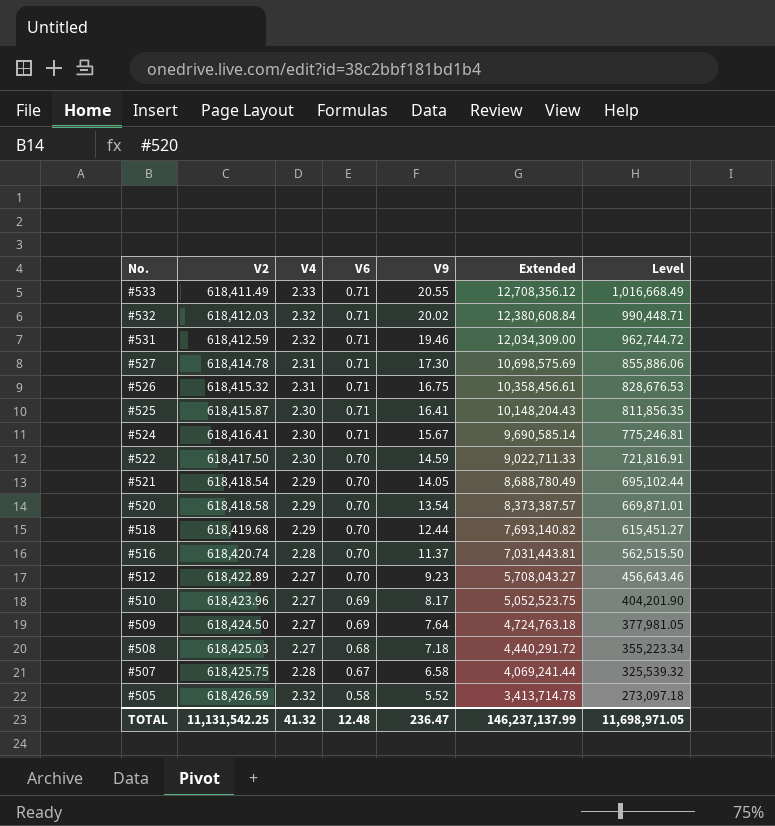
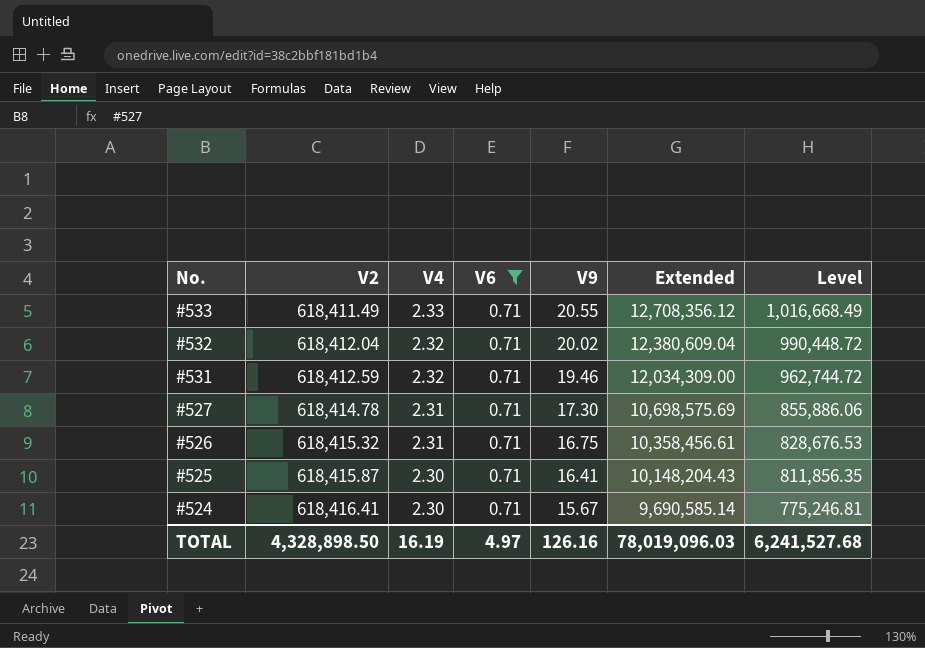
filter: none -> V6 = 0.71
#532 | V2: 618,412.03 -> 618,412.04
#532 | Extended: 12,380,608.84 -> 12,380,609.04
#532 | Level: 990,448.71 -> 990,448.72
TOTAL | V2: 11,131,542.25 -> 4,328,898.50
TOTAL | V4: 41.32 -> 16.19
TOTAL | V6: 12.48 -> 4.97
TOTAL | V9: 236.47 -> 126.16
TOTAL | Extended: 146,237,137.99 -> 78,019,096.03
TOTAL | Level: 11,698,971.05 -> 6,241,527.68

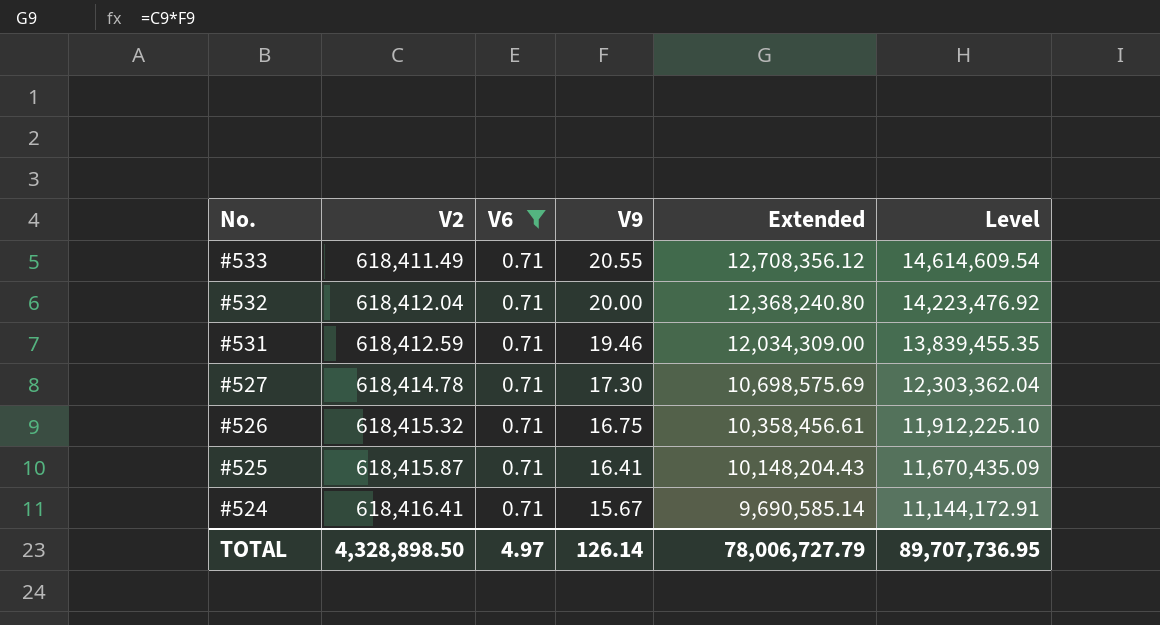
column V4 | position: 3 -> none
column Level | formula: [Extended] * 0.08 -> [Extended] * 1.15
#532 | V9: 20.02 -> 20.00
#532 | Extended: 12,380,609.04 -> 12,368,240.80
TOTAL | V9: 126.16 -> 126.14
TOTAL | Extended: 78,019,096.03 -> 78,006,727.79
TOTAL | Level: 6,241,527.68 -> 89,707,736.95

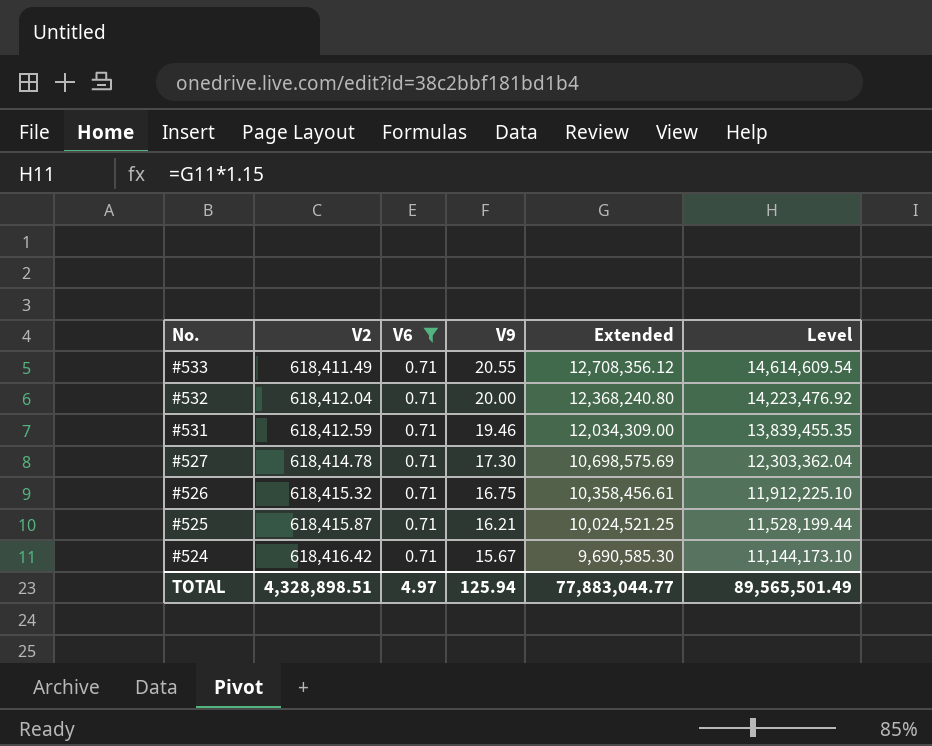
#525 | V9: 16.41 -> 16.21
#525 | Extended: 10,148,204.43 -> 10,024,521.25
#525 | Level: 11,670,435.09 -> 11,528,199.44
#524 | V2: 618,416.41 -> 618,416.42
#524 | Extended: 9,690,585.14 -> 9,690,585.30
#524 | Level: 11,144,172.91 -> 11,144,173.10
TOTAL | V2: 4,328,898.50 -> 4,328,898.51
TOTAL | V9: 126.14 -> 125.94
TOTAL | Extended: 78,006,727.79 -> 77,883,044.77
TOTAL | Level: 89,707,736.95 -> 89,565,501.49

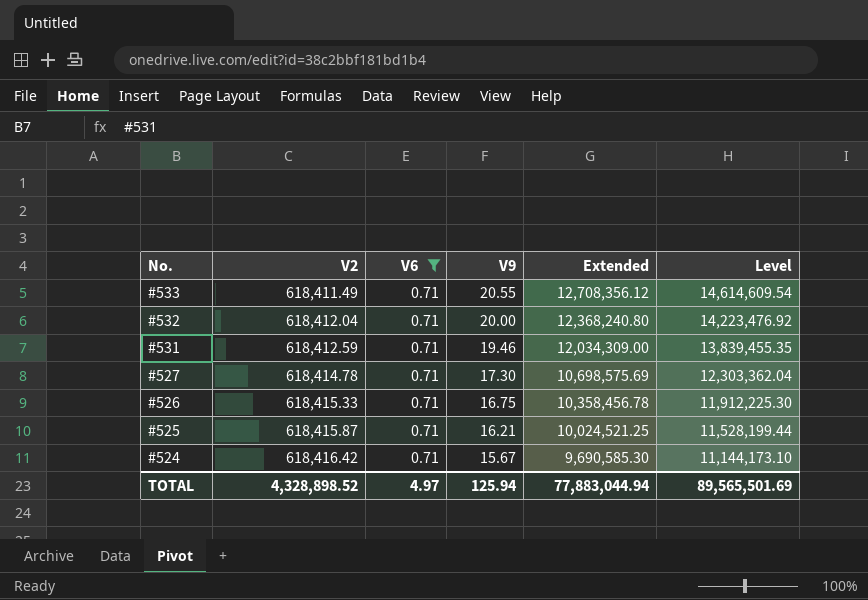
#526 | V2: 618,415.32 -> 618,415.33
#526 | Extended: 10,358,456.61 -> 10,358,456.78
#526 | Level: 11,912,225.10 -> 11,912,225.30
TOTAL | V2: 4,328,898.51 -> 4,328,898.52
TOTAL | Extended: 77,883,044.77 -> 77,883,044.94
TOTAL | Level: 89,565,501.49 -> 89,565,501.69

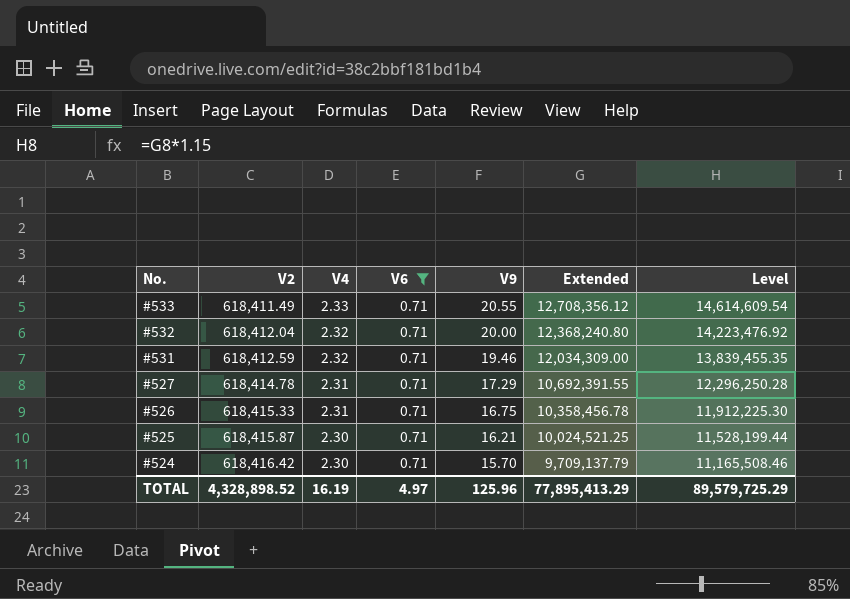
column V4 | position: none -> 3
#527 | V9: 17.30 -> 17.29
#527 | Extended: 10,698,575.69 -> 10,692,391.55
#527 | Level: 12,303,362.04 -> 12,296,250.28
#524 | V9: 15.67 -> 15.70
#524 | Extended: 9,690,585.30 -> 9,709,137.79
#524 | Level: 11,144,173.10 -> 11,165,508.46
TOTAL | V9: 125.94 -> 125.96
TOTAL | Extended: 77,883,044.94 -> 77,895,413.29
TOTAL | Level: 89,565,501.69 -> 89,579,725.29

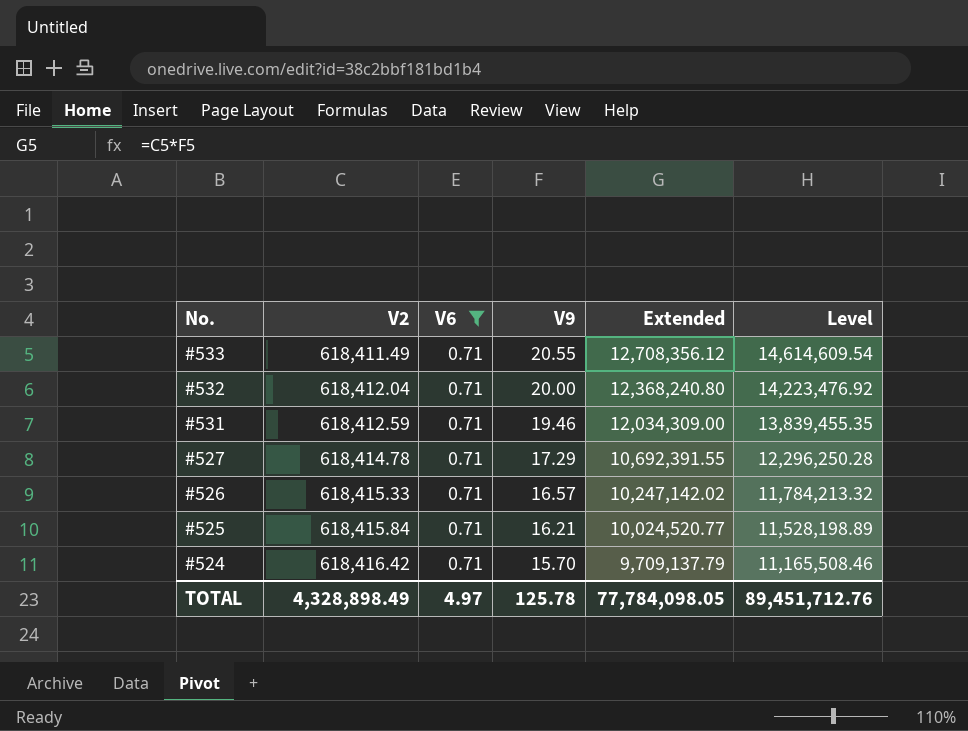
column V4 | position: 3 -> none
#526 | V9: 16.75 -> 16.57
#526 | Extended: 10,358,456.78 -> 10,247,142.02
#526 | Level: 11,912,225.30 -> 11,784,213.32
#525 | V2: 618,415.87 -> 618,415.84
#525 | Extended: 10,024,521.25 -> 10,024,520.77
#525 | Level: 11,528,199.44 -> 11,528,198.89
TOTAL | V2: 4,328,898.52 -> 4,328,898.49
TOTAL | V9: 125.96 -> 125.78
TOTAL | Extended: 77,895,413.29 -> 77,784,098.05
TOTAL | Level: 89,579,725.29 -> 89,451,712.76

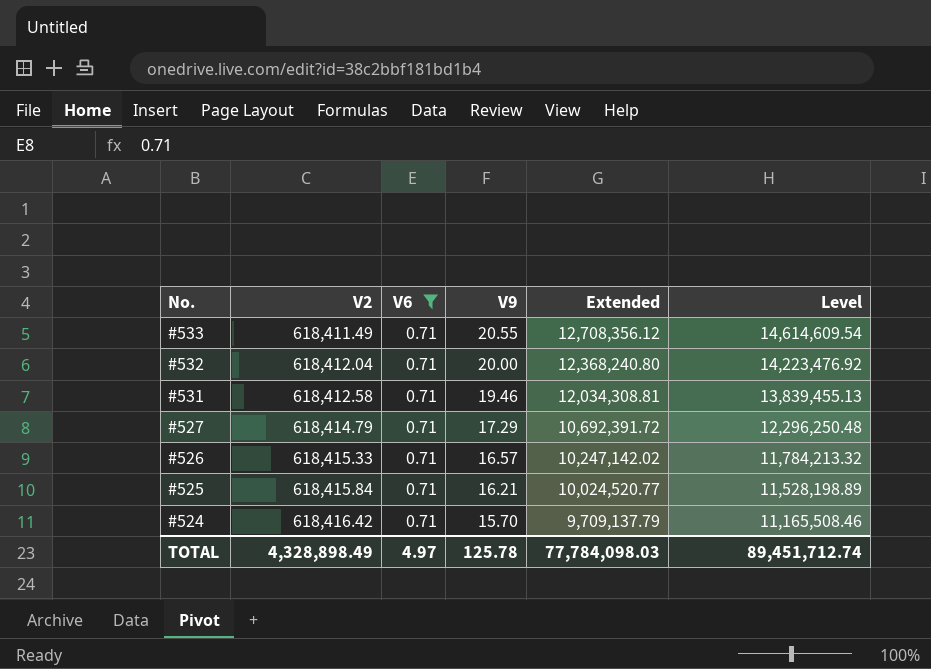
#531 | V2: 618,412.59 -> 618,412.58
#531 | Extended: 12,034,309.00 -> 12,034,308.81
#531 | Level: 13,839,455.35 -> 13,839,455.13
#527 | V2: 618,414.78 -> 618,414.79
#527 | Extended: 10,692,391.55 -> 10,692,391.72
#527 | Level: 12,296,250.28 -> 12,296,250.48
TOTAL | Extended: 77,784,098.05 -> 77,784,098.03
TOTAL | Level: 89,451,712.76 -> 89,451,712.74

